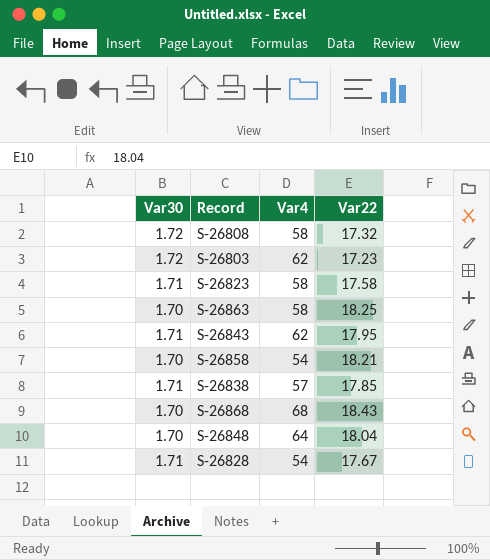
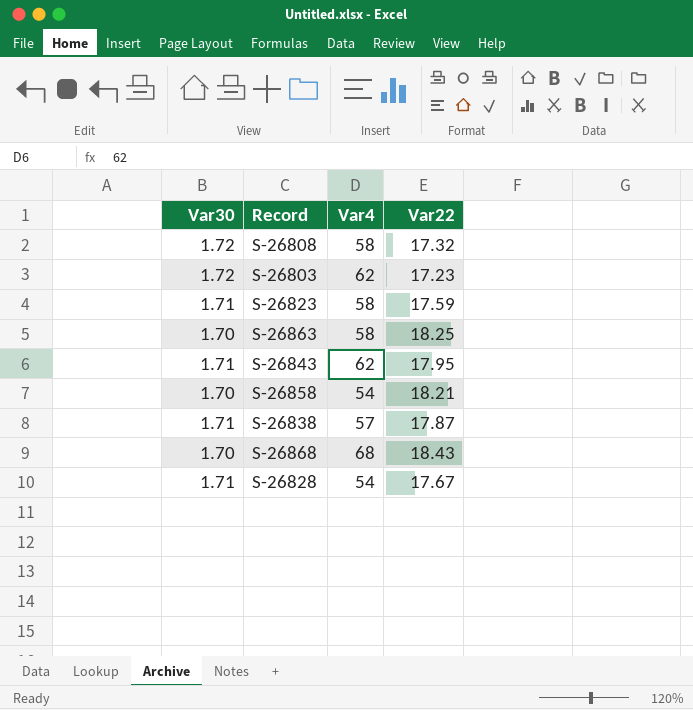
row S-26848: 1.70 | 64 | 18.04 -> none
S-26823 | Var22: 17.58 -> 17.59
S-26838 | Var22: 17.85 -> 17.87

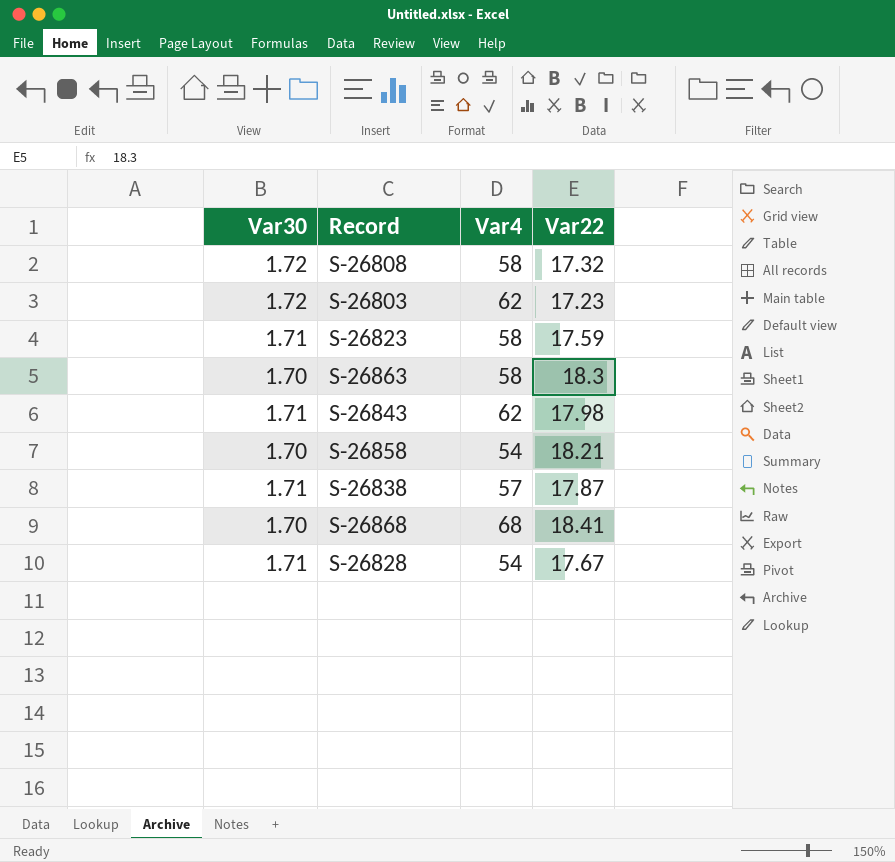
S-26863 | Var22: 18.25 -> 18.3
S-26843 | Var22: 17.95 -> 17.98
S-26868 | Var22: 18.43 -> 18.41

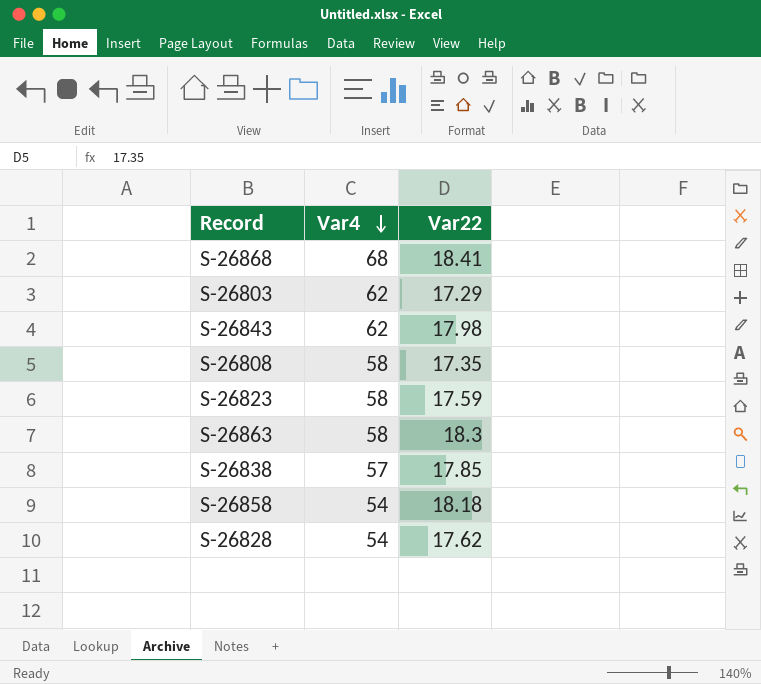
row order: none -> Var4 descending
column Var30 | position: 1 -> none
S-26803 | Var22: 17.23 -> 17.29
S-26808 | Var22: 17.32 -> 17.35
S-26838 | Var22: 17.87 -> 17.85
S-26858 | Var22: 18.21 -> 18.18
S-26828 | Var22: 17.67 -> 17.62

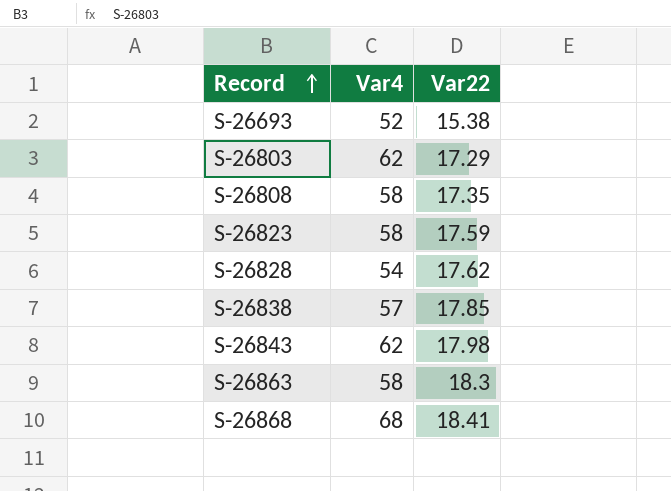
row order: Var4 descending -> Record ascending
row S-26858: 54 | 18.18 -> none
row S-26693: none -> 52 | 15.38

